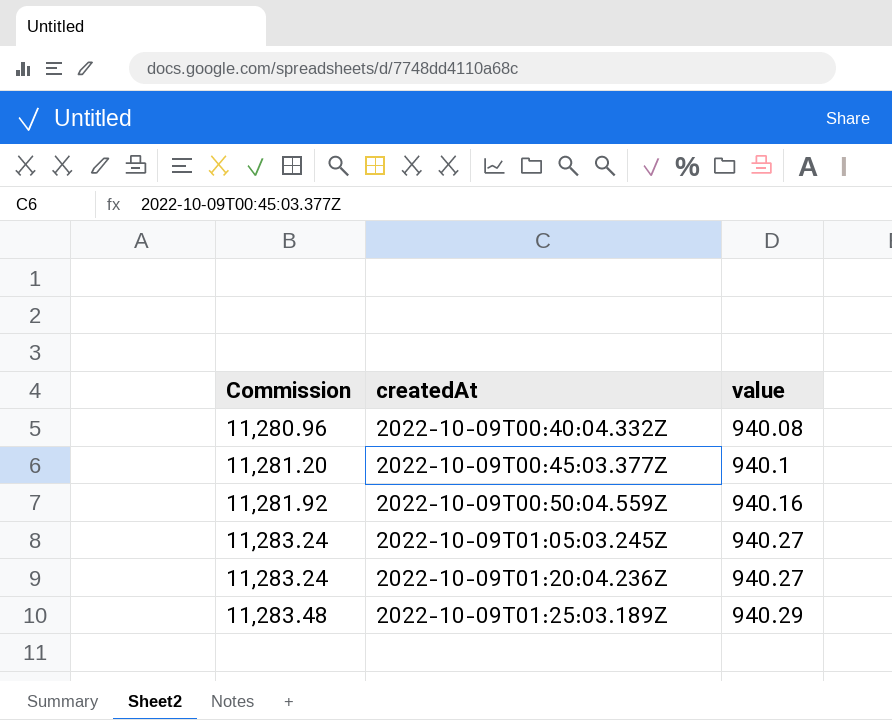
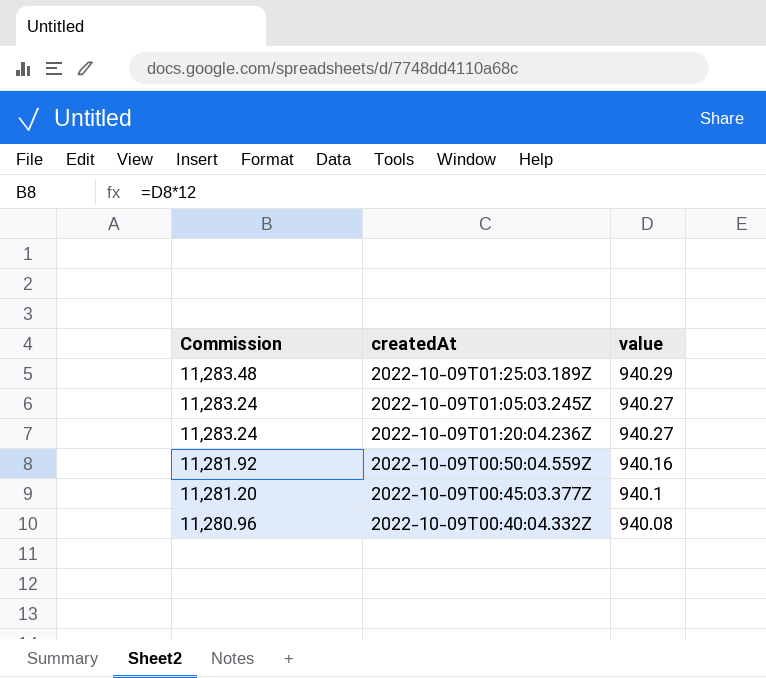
row order: Commission ascending -> Commission descending

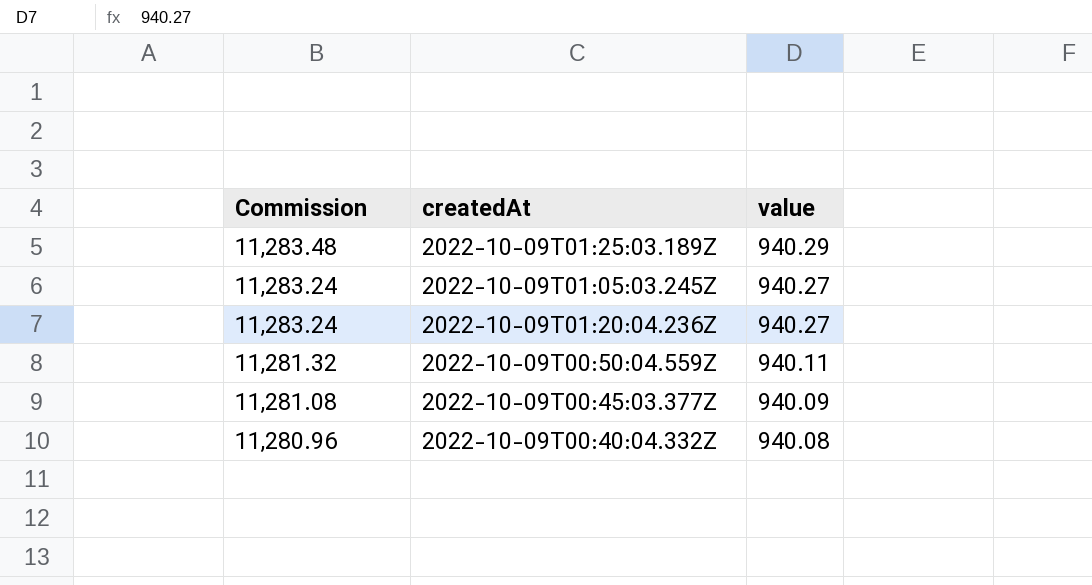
2022-10-09T00:50:04.559Z | Commission: 11,281.92 -> 11,281.32
2022-10-09T00:50:04.559Z | value: 940.16 -> 940.11
2022-10-09T00:45:03.377Z | Commission: 11,281.20 -> 11,281.08
2022-10-09T00:45:03.377Z | value: 940.1 -> 940.09

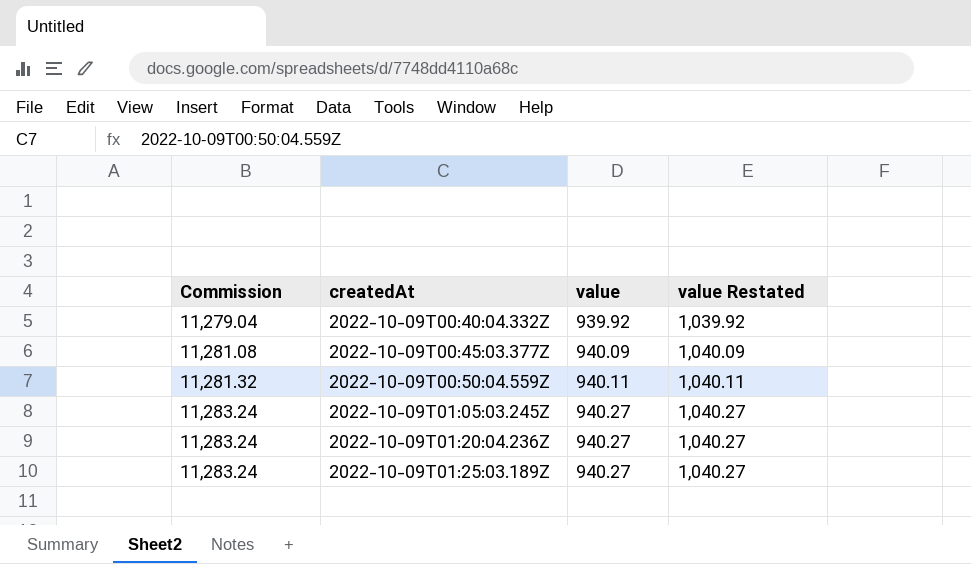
row order: Commission descending -> Commission ascending
column value Restated | formula: none -> [value] + 100
2022-10-09T00:40:04.332Z | Commission: 11,280.96 -> 11,279.04
2022-10-09T00:40:04.332Z | value: 940.08 -> 939.92
2022-10-09T01:25:03.189Z | Commission: 11,283.48 -> 11,283.24
2022-10-09T01:25:03.189Z | value: 940.29 -> 940.27

